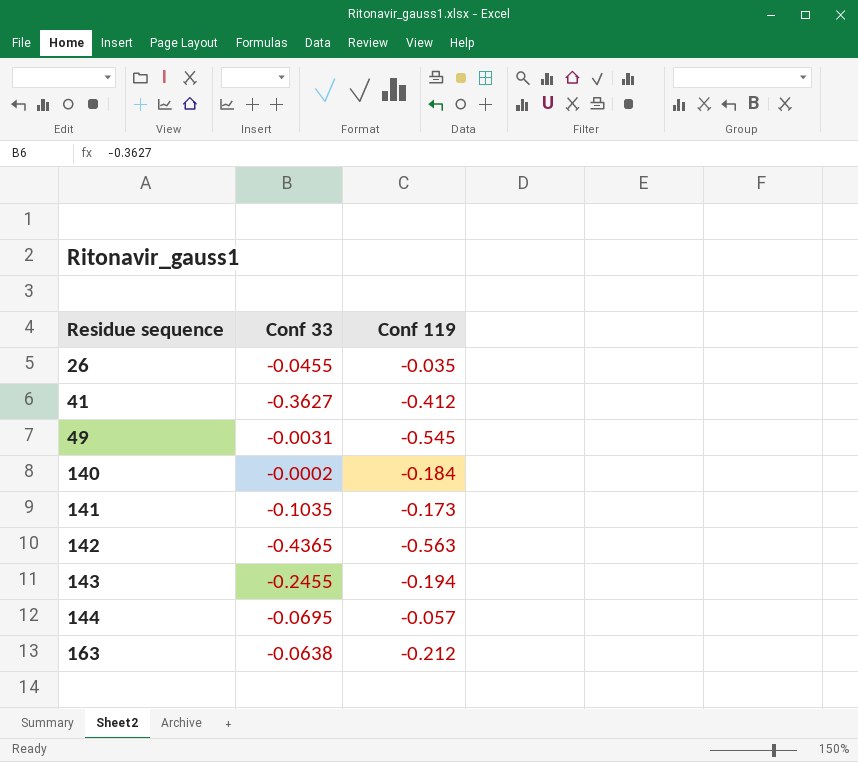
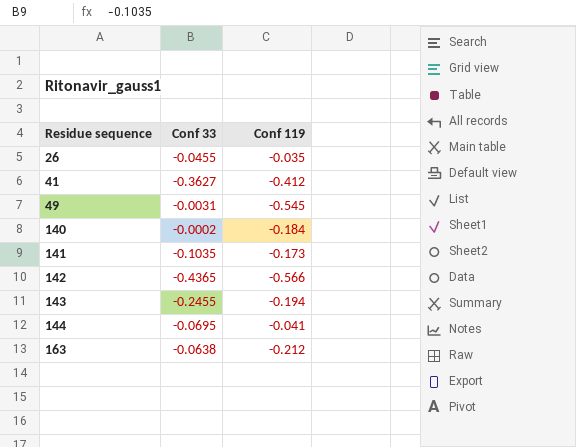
142 | Conf 119: -0.563 -> -0.566
144 | Conf 119: -0.057 -> -0.041

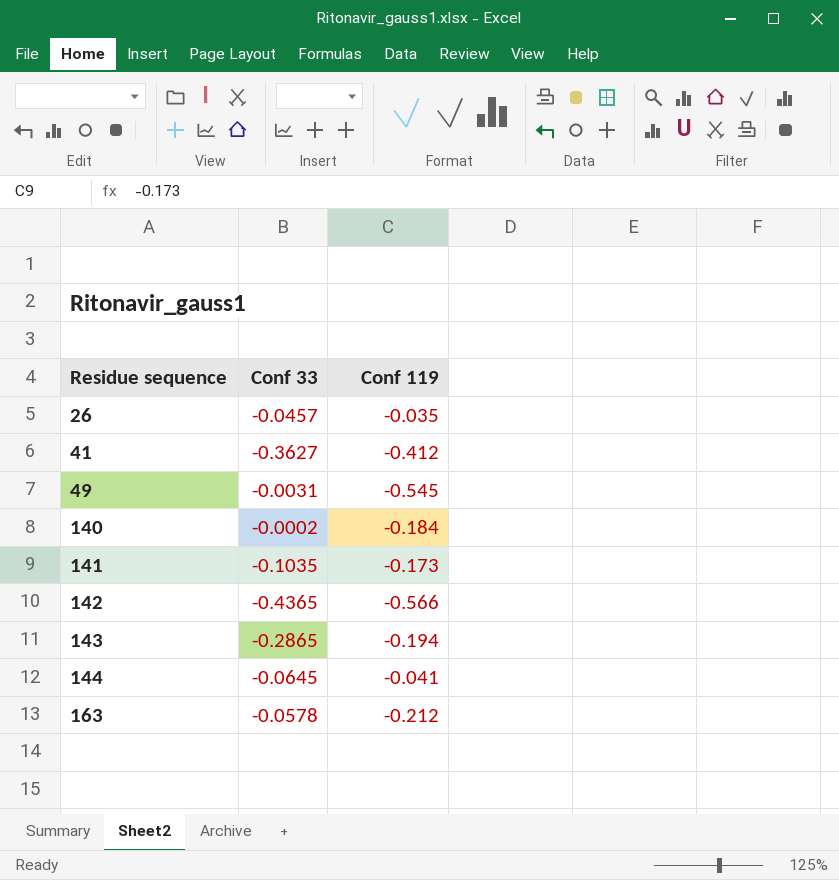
26 | Conf 33: -0.0455 -> -0.0457
143 | Conf 33: -0.2455 -> -0.2865
144 | Conf 33: -0.0695 -> -0.0645
163 | Conf 33: -0.0638 -> -0.0578

